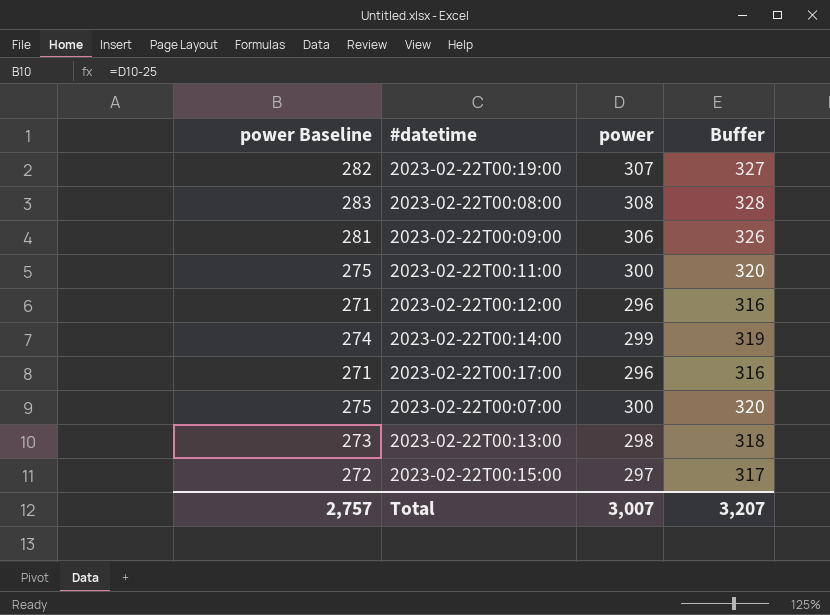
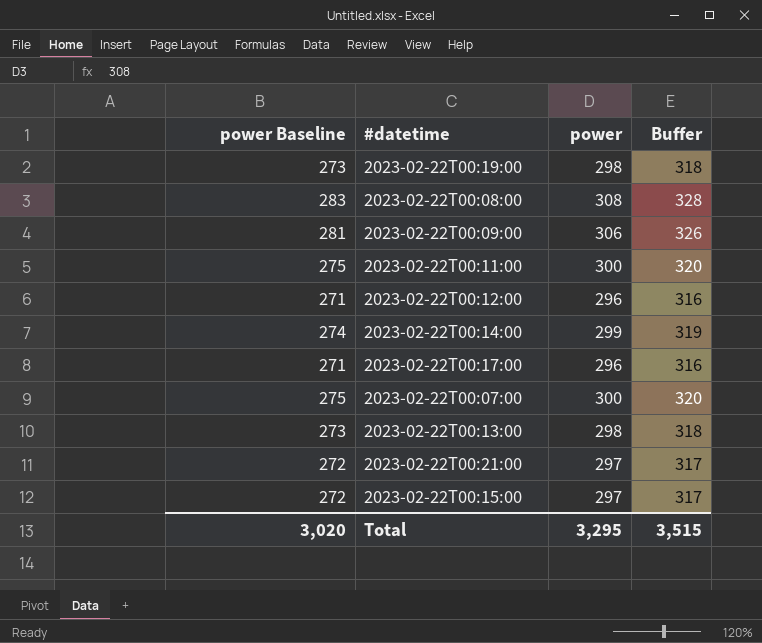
2023-02-22T00:19:00 | power Baseline: 282 -> 273
2023-02-22T00:19:00 | power: 307 -> 298
2023-02-22T00:19:00 | Buffer: 327 -> 318
row 2023-02-22T00:21:00: none -> 272 | 297 | 317
Total | power Baseline: 2,757 -> 3,020
Total | power: 3,007 -> 3,295
Total | Buffer: 3,207 -> 3,515

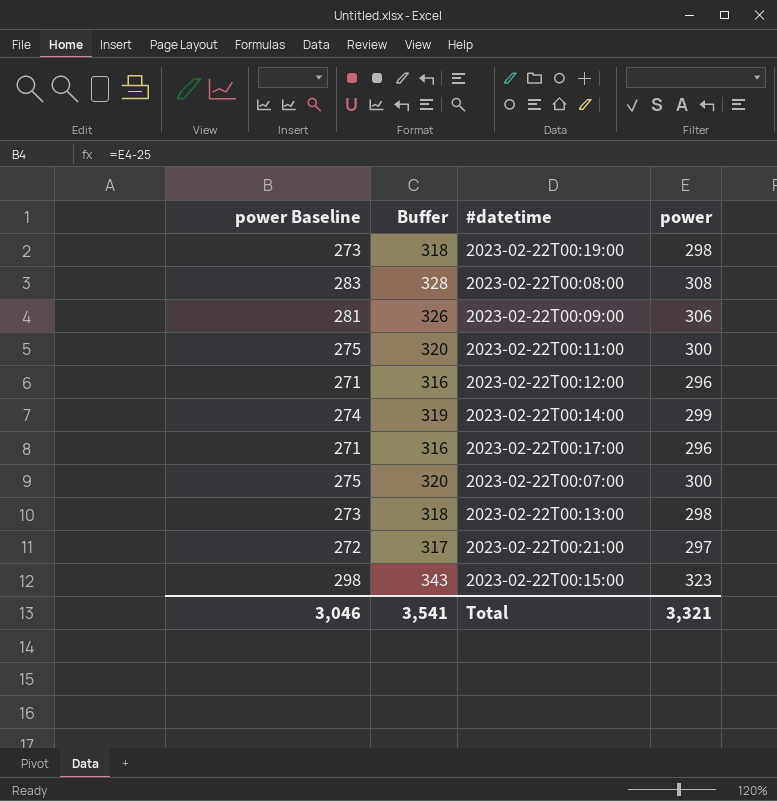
column Buffer | position: 4 -> 2
2023-02-22T00:15:00 | power Baseline: 272 -> 298
2023-02-22T00:15:00 | Buffer: 317 -> 343
2023-02-22T00:15:00 | power: 297 -> 323
Total | power Baseline: 3,020 -> 3,046
Total | Buffer: 3,515 -> 3,541
Total | power: 3,295 -> 3,321

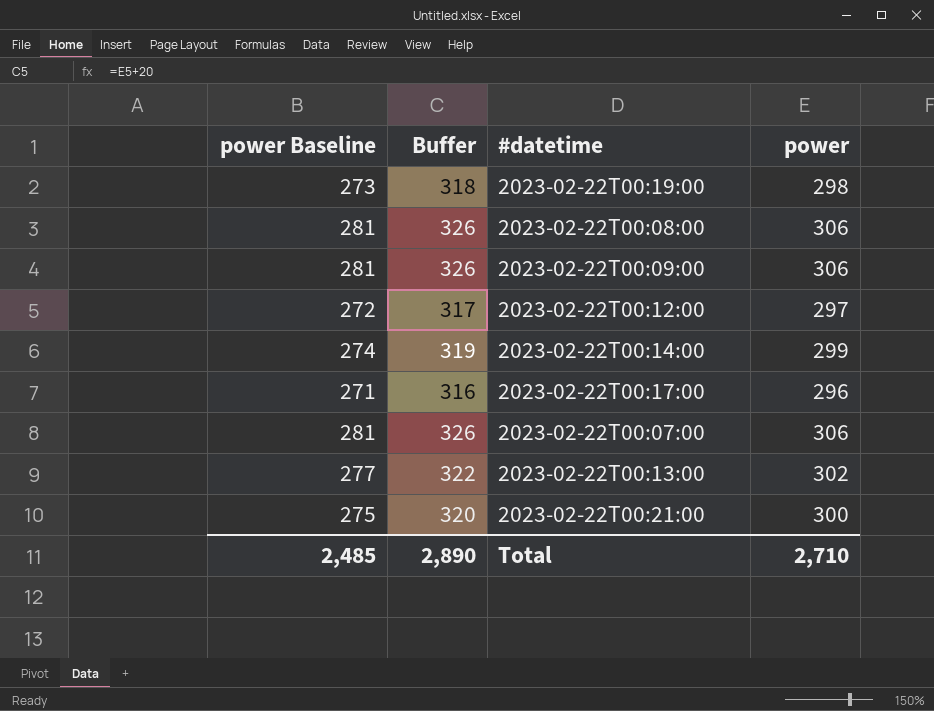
row 2023-02-22T00:11:00: 275 | 320 | 300 -> none
row 2023-02-22T00:15:00: 298 | 343 | 323 -> none
2023-02-22T00:08:00 | power Baseline: 283 -> 281
2023-02-22T00:08:00 | Buffer: 328 -> 326
2023-02-22T00:08:00 | power: 308 -> 306
2023-02-22T00:12:00 | power Baseline: 271 -> 272
2023-02-22T00:12:00 | Buffer: 316 -> 317
2023-02-22T00:12:00 | power: 296 -> 297
2023-02-22T00:07:00 | power Baseline: 275 -> 281
2023-02-22T00:07:00 | Buffer: 320 -> 326
2023-02-22T00:07:00 | power: 300 -> 306
2023-02-22T00:13:00 | power Baseline: 273 -> 277
2023-02-22T00:13:00 | Buffer: 318 -> 322
2023-02-22T00:13:00 | power: 298 -> 302
2023-02-22T00:21:00 | power Baseline: 272 -> 275
2023-02-22T00:21:00 | Buffer: 317 -> 320
2023-02-22T00:21:00 | power: 297 -> 300
Total | power Baseline: 3,046 -> 2,485
Total | Buffer: 3,541 -> 2,890
Total | power: 3,321 -> 2,710

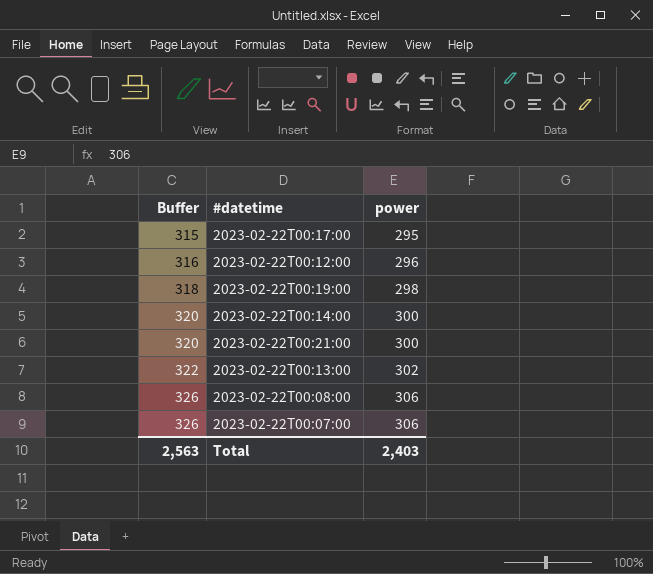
row order: none -> Buffer ascending
column power Baseline | formula: [power] - 25 -> none
row 2023-02-22T00:09:00: 281 | 326 | 306 -> none
2023-02-22T00:17:00 | Buffer: 316 -> 315
2023-02-22T00:17:00 | power: 296 -> 295
2023-02-22T00:12:00 | Buffer: 317 -> 316
2023-02-22T00:12:00 | power: 297 -> 296
2023-02-22T00:14:00 | Buffer: 319 -> 320
2023-02-22T00:14:00 | power: 299 -> 300
Total | Buffer: 2,890 -> 2,563
Total | power: 2,710 -> 2,403

